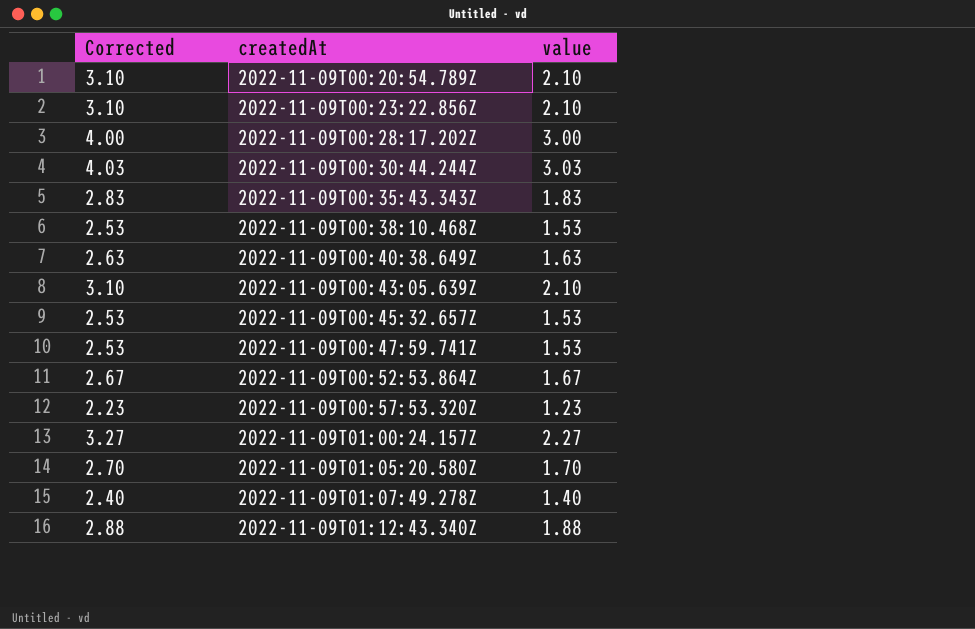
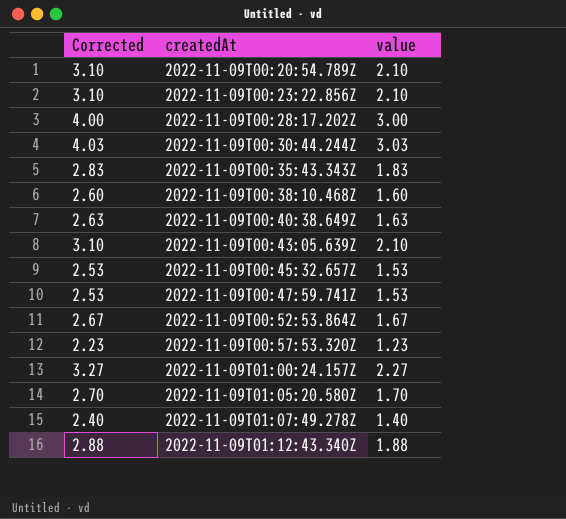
2022-11-09T00:38:10.468Z | Corrected: 2.53 -> 2.60
2022-11-09T00:38:10.468Z | value: 1.53 -> 1.60

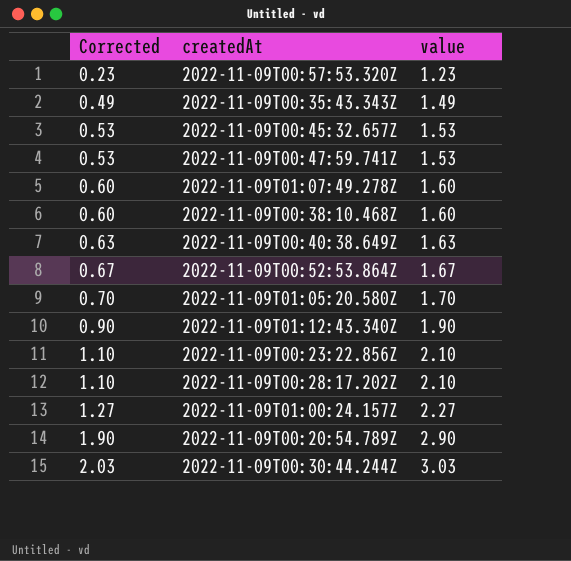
row order: createdAt ascending -> Corrected ascending
column Corrected | formula: [value] + 1 -> [value] - 1
row 2022-11-09T00:43:05.639Z: 3.10 | 2.10 -> none
2022-11-09T00:35:43.343Z | value: 1.83 -> 1.49
2022-11-09T01:07:49.278Z | value: 1.40 -> 1.60
2022-11-09T01:12:43.340Z | value: 1.88 -> 1.90
2022-11-09T00:28:17.202Z | value: 3.00 -> 2.10
2022-11-09T00:20:54.789Z | value: 2.10 -> 2.90

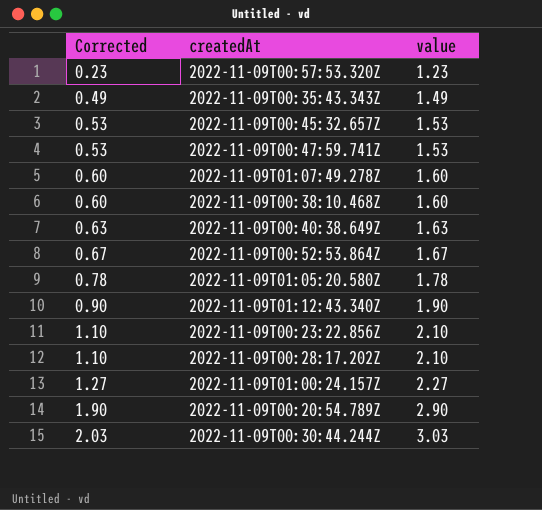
2022-11-09T01:05:20.580Z | Corrected: 0.70 -> 0.78
2022-11-09T01:05:20.580Z | value: 1.70 -> 1.78

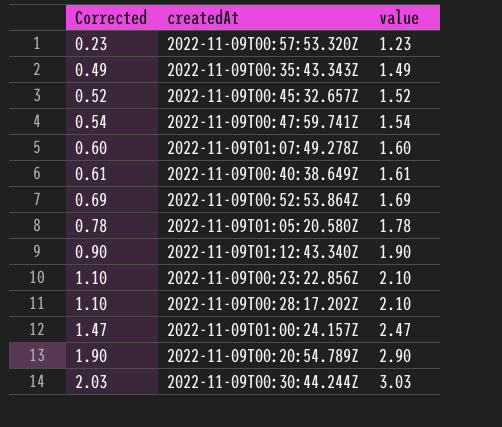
row 2022-11-09T00:38:10.468Z: 0.60 | 1.60 -> none
2022-11-09T00:45:32.657Z | Corrected: 0.53 -> 0.52
2022-11-09T00:45:32.657Z | value: 1.53 -> 1.52
2022-11-09T00:47:59.741Z | Corrected: 0.53 -> 0.54
2022-11-09T00:47:59.741Z | value: 1.53 -> 1.54
2022-11-09T00:40:38.649Z | Corrected: 0.63 -> 0.61
2022-11-09T00:40:38.649Z | value: 1.63 -> 1.61
2022-11-09T00:52:53.864Z | Corrected: 0.67 -> 0.69
2022-11-09T00:52:53.864Z | value: 1.67 -> 1.69
2022-11-09T01:00:24.157Z | Corrected: 1.27 -> 1.47
2022-11-09T01:00:24.157Z | value: 2.27 -> 2.47

